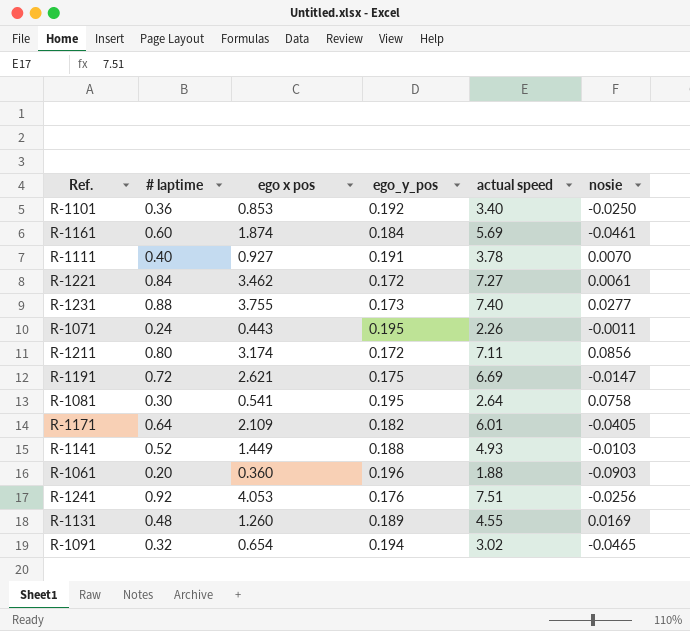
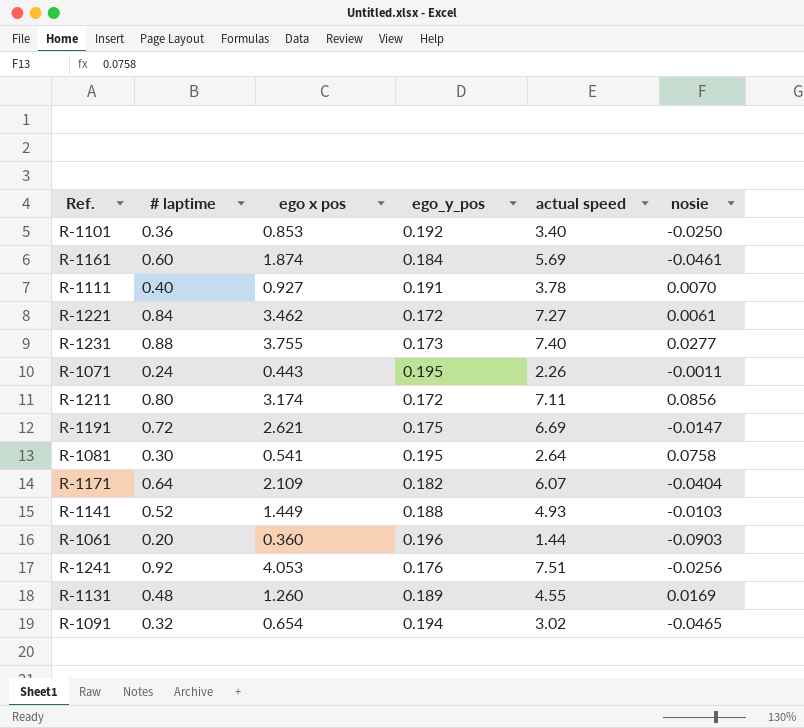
R-1171 | actual speed: 6.01 -> 6.07
R-1171 | nosie: -0.0405 -> -0.0404
R-1061 | actual speed: 1.88 -> 1.44

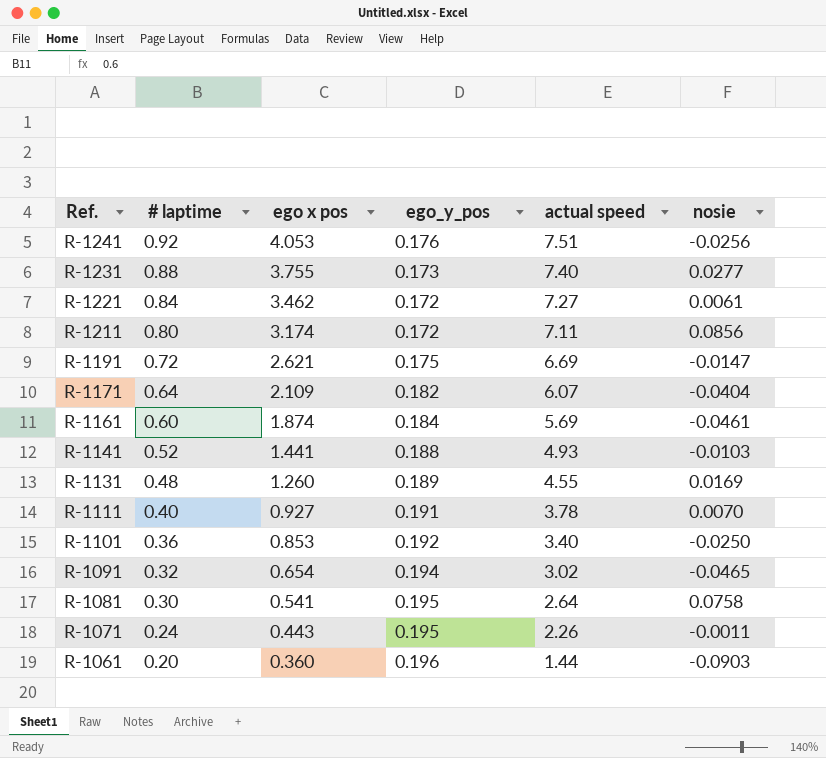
row order: none -> Ref. descending
R-1141 | ego x pos: 1.449 -> 1.441

